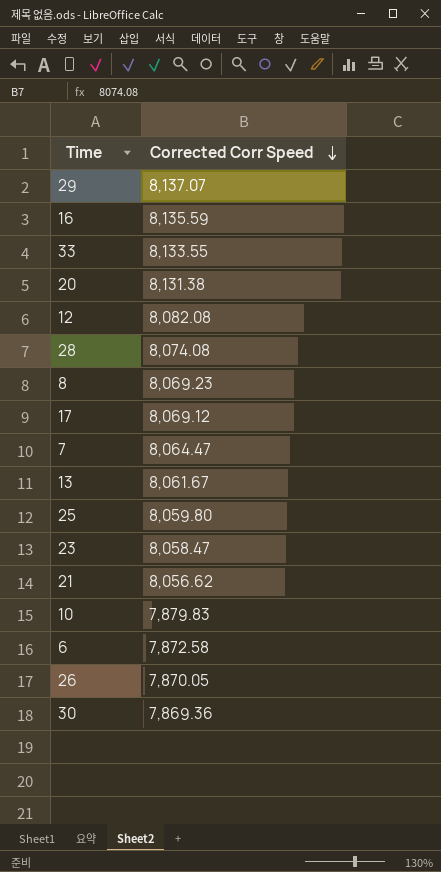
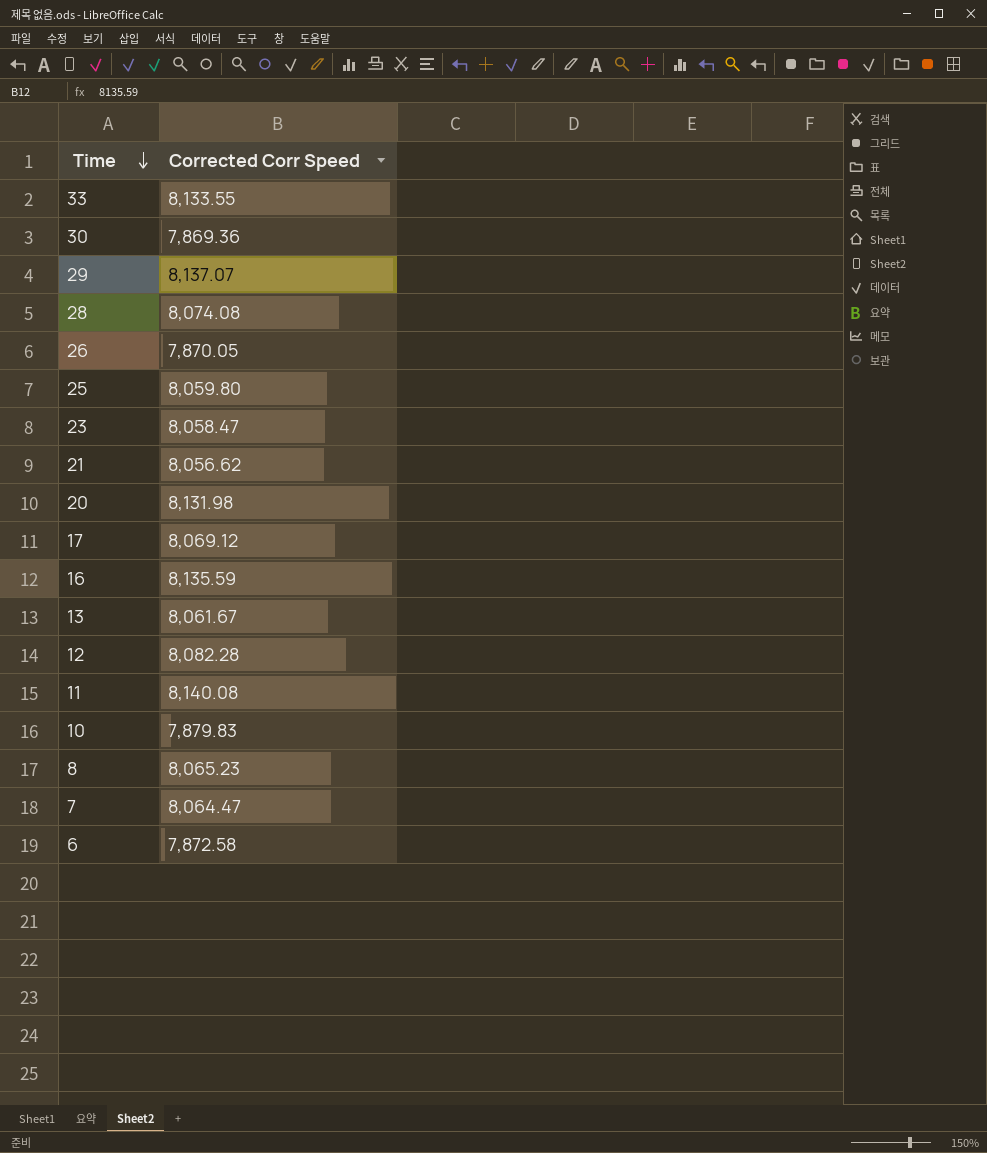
row order: Corrected Corr Speed descending -> Time descending
20 | Corrected Corr Speed: 8,131.38 -> 8,131.98
12 | Corrected Corr Speed: 8,082.08 -> 8,082.28
row 11: none -> 8,140.08
8 | Corrected Corr Speed: 8,069.23 -> 8,065.23

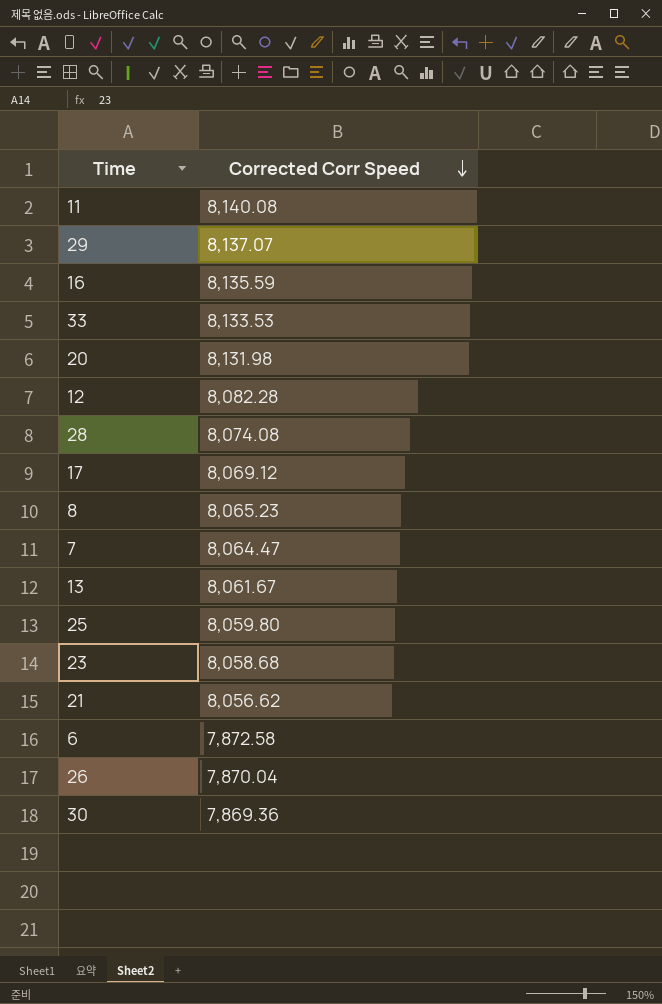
row order: Time descending -> Corrected Corr Speed descending
row 10: 7,879.83 -> none
33 | Corrected Corr Speed: 8,133.55 -> 8,133.53
23 | Corrected Corr Speed: 8,058.47 -> 8,058.68
26 | Corrected Corr Speed: 7,870.05 -> 7,870.04

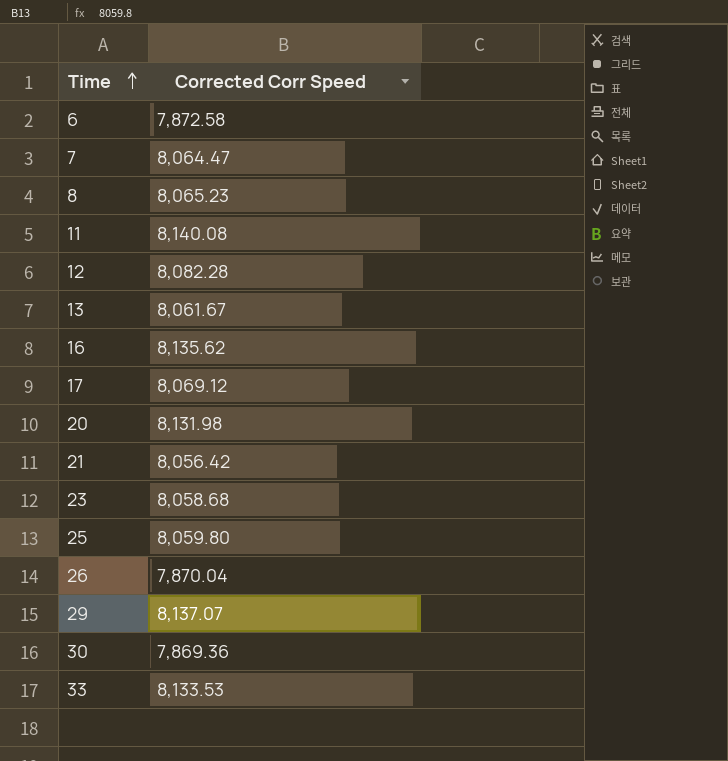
row order: Corrected Corr Speed descending -> Time ascending
row 28: 8,074.08 -> none
16 | Corrected Corr Speed: 8,135.59 -> 8,135.62
21 | Corrected Corr Speed: 8,056.62 -> 8,056.42

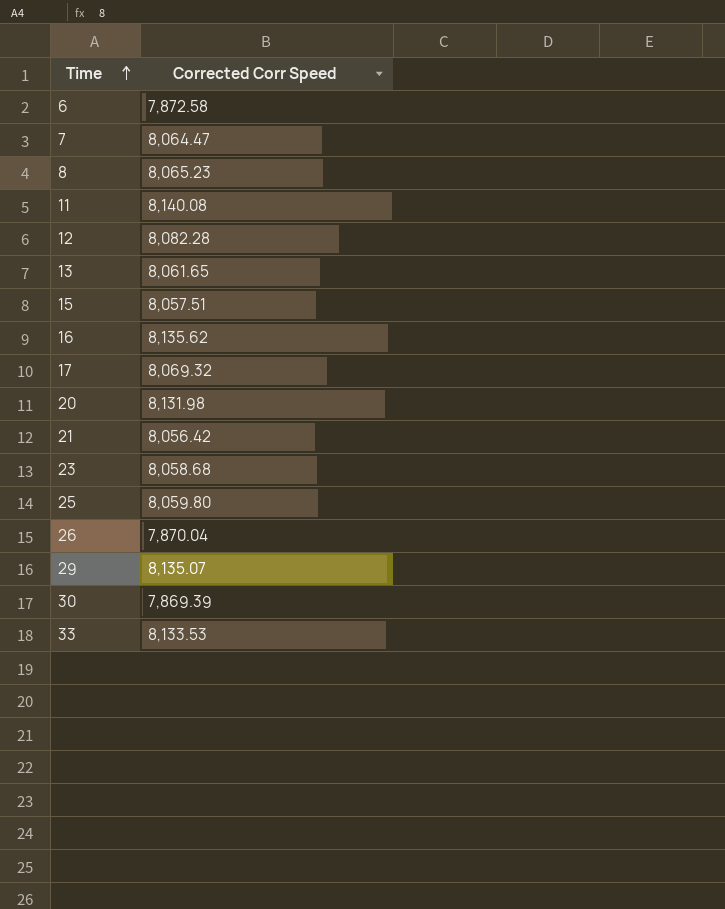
13 | Corrected Corr Speed: 8,061.67 -> 8,061.65
row 15: none -> 8,057.51
17 | Corrected Corr Speed: 8,069.12 -> 8,069.32
29 | Corrected Corr Speed: 8,137.07 -> 8,135.07
30 | Corrected Corr Speed: 7,869.36 -> 7,869.39

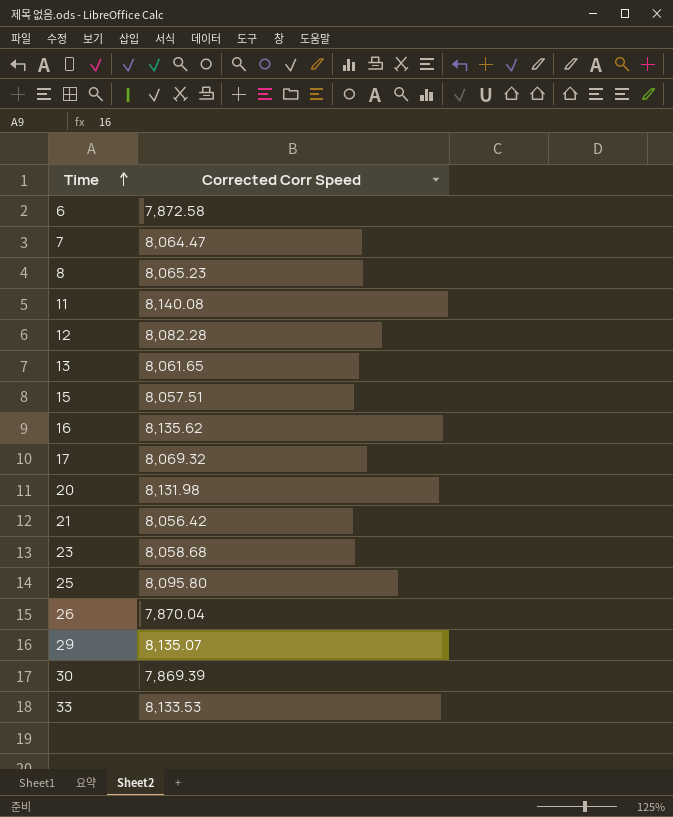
25 | Corrected Corr Speed: 8,059.80 -> 8,095.80

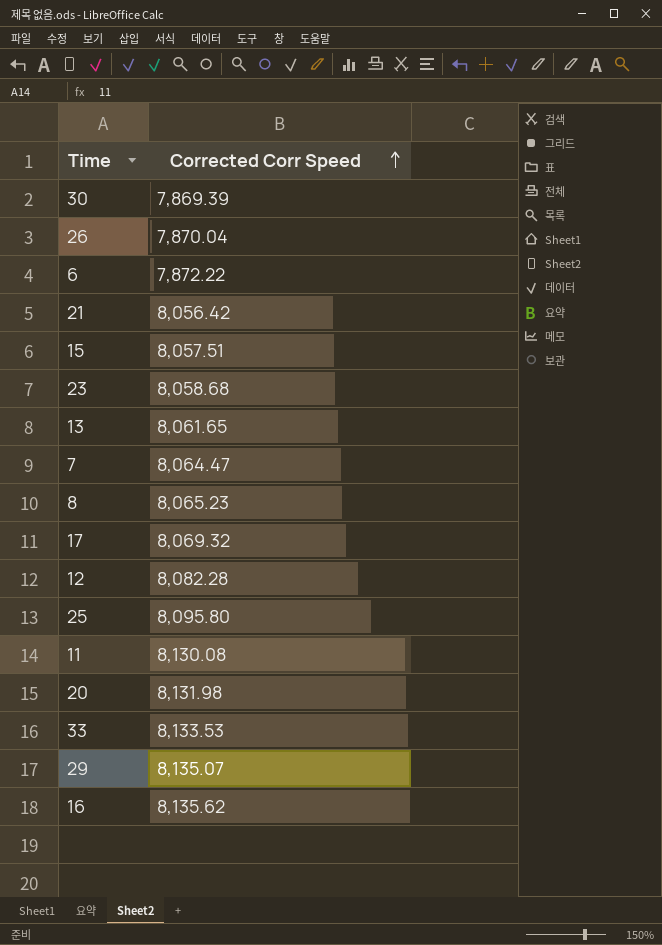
row order: Time ascending -> Corrected Corr Speed ascending
6 | Corrected Corr Speed: 7,872.58 -> 7,872.22
11 | Corrected Corr Speed: 8,140.08 -> 8,130.08

